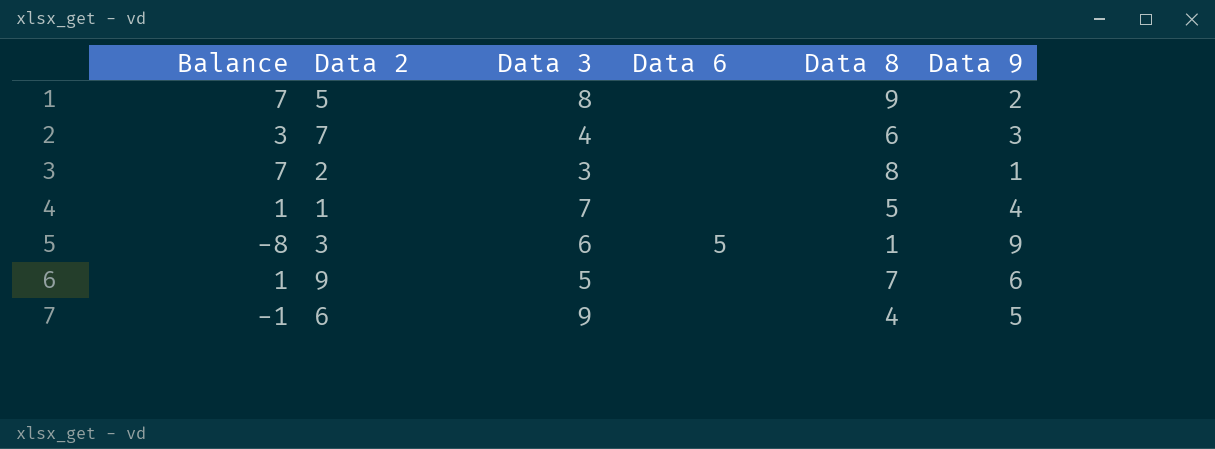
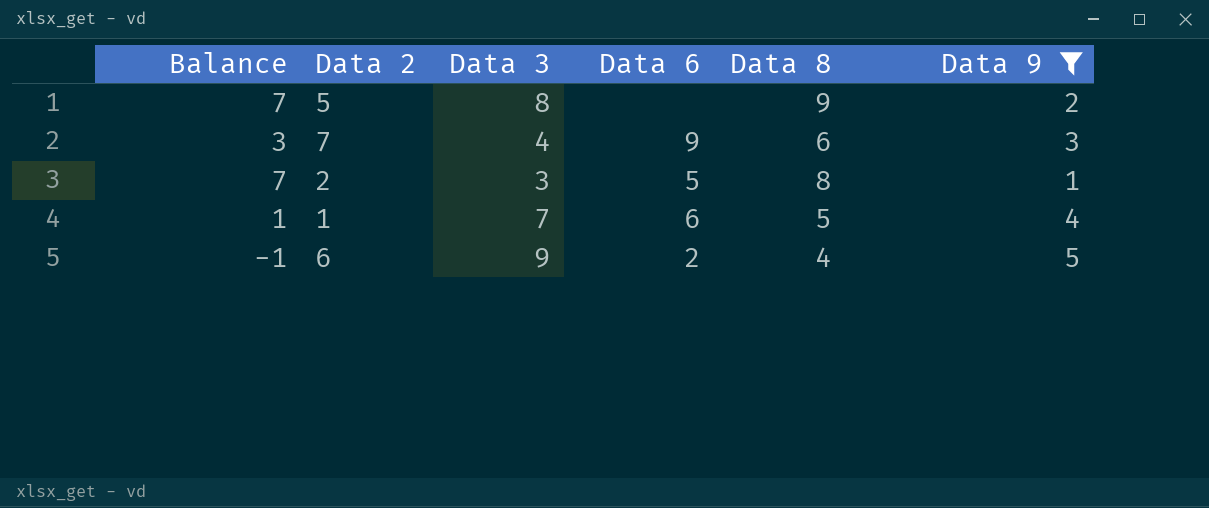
filter: none -> Data 9 <= 5
7 | Data 6: none -> 9
2 | Data 6: none -> 5
1 | Data 6: none -> 6
6 | Data 6: none -> 2

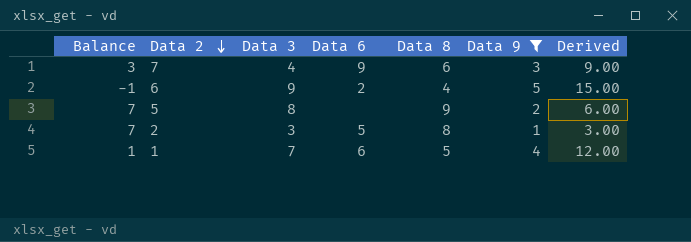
row order: none -> Data 2 descending
column Derived | formula: none -> [Data 9] * 3

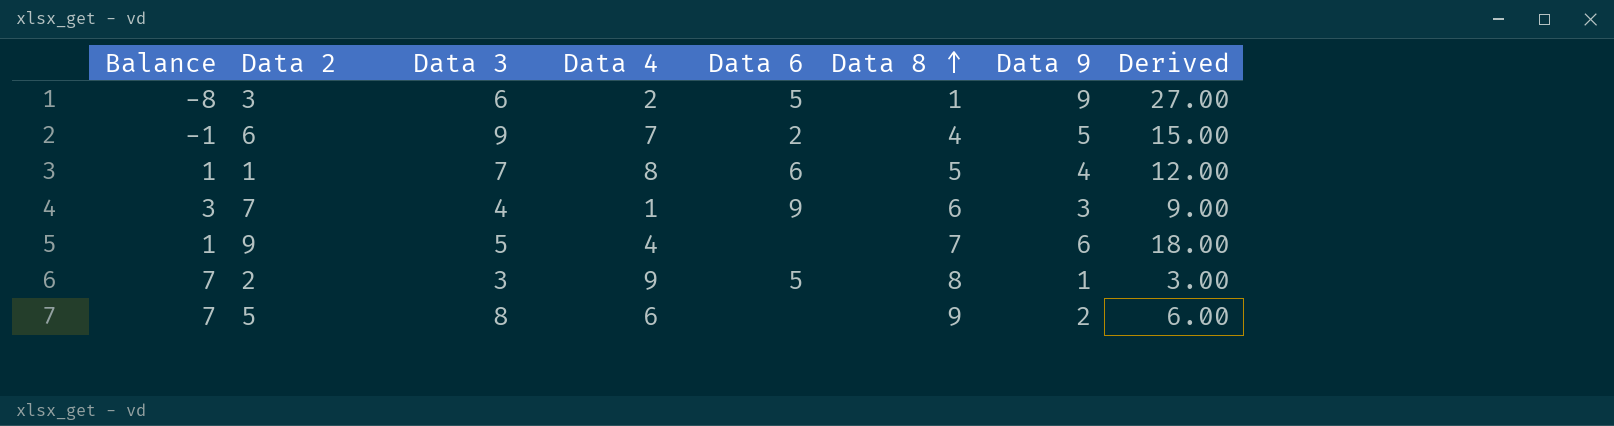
filter: Data 9 <= 5 -> none
row order: Data 2 descending -> Data 8 ascending
column Data 4 | position: none -> 4

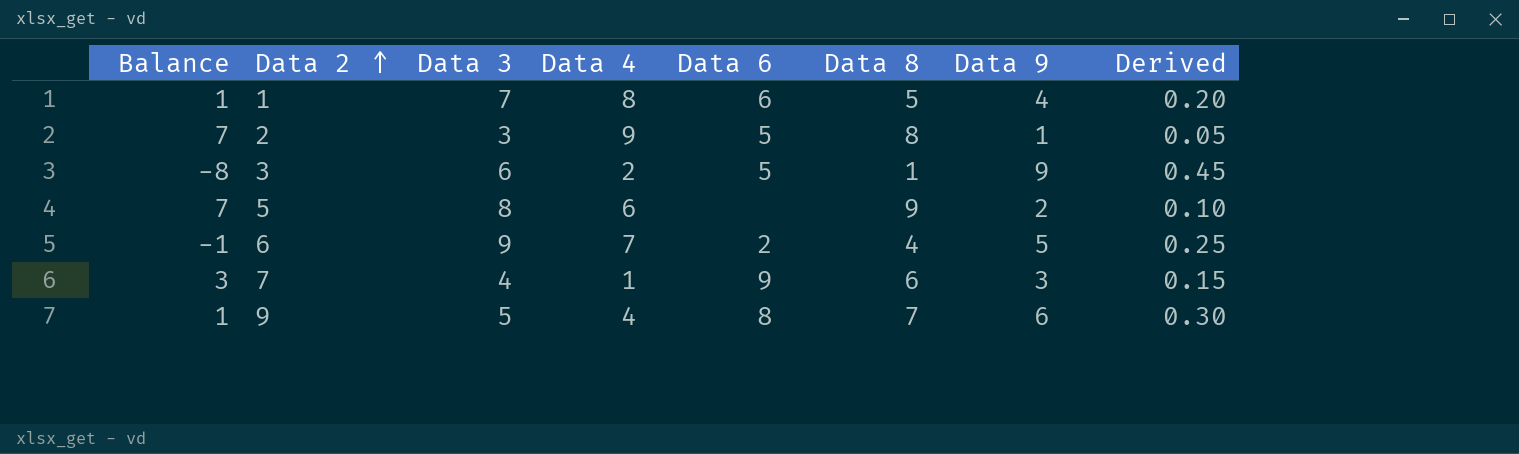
row order: Data 8 ascending -> Data 2 ascending
column Derived | formula: [Data 9] * 3 -> [Data 9] * 0.05
9 | Data 6: none -> 8

